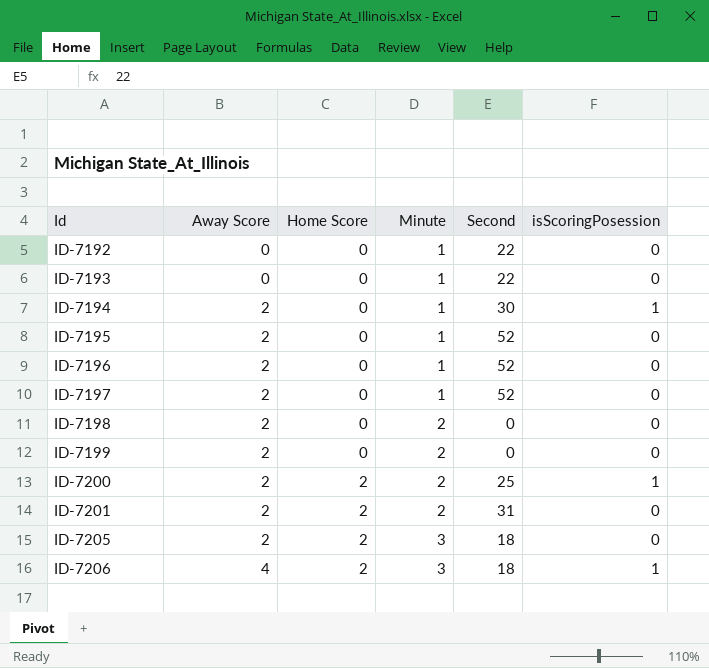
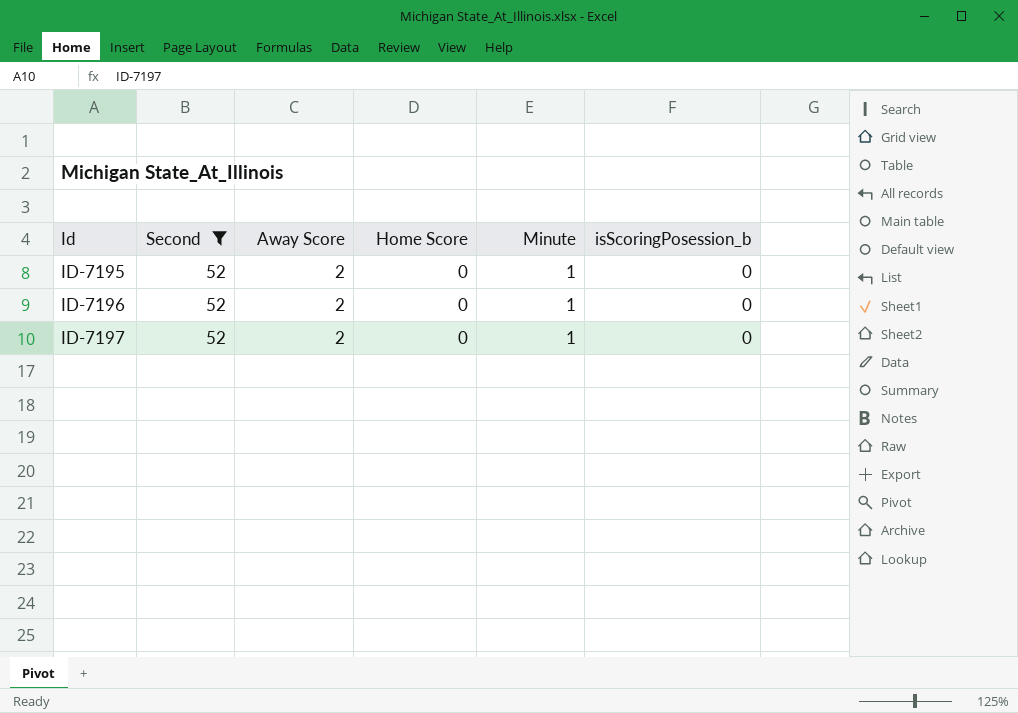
filter: none -> Second = 52
column Second | position: 5 -> 2
column name: isScoringPosession -> isScoringPosession_b

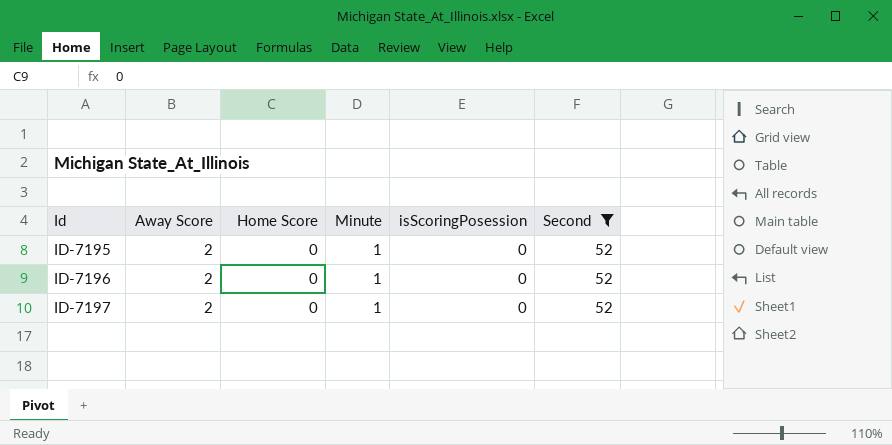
column name: isScoringPosession_b -> isScoringPosession
column Second | position: 2 -> 6

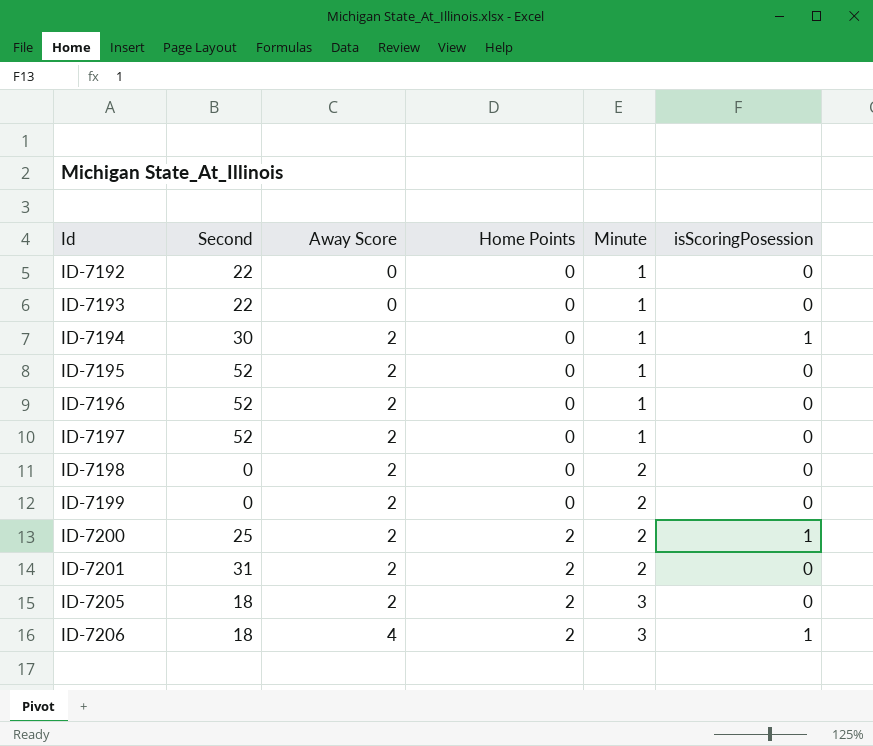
filter: Second = 52 -> none
column Second | position: 6 -> 2
column name: Home Score -> Home Points

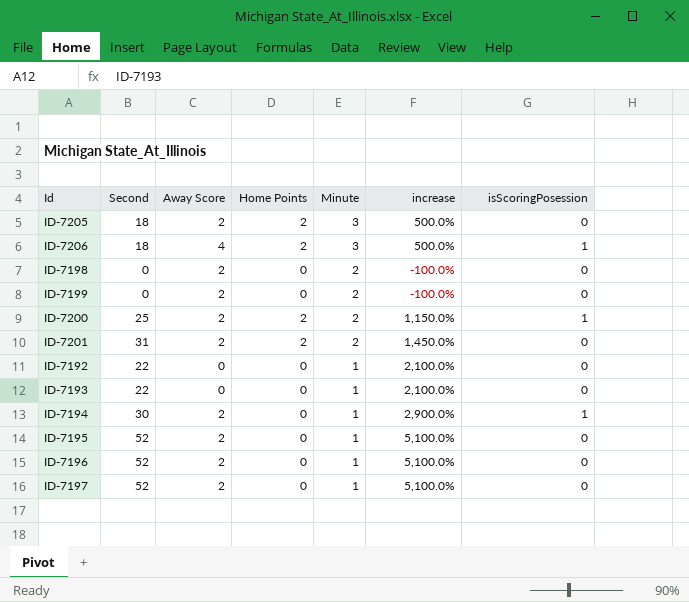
row order: Id ascending -> Minute descending
column increase | formula: none -> ([Second] - [Minute]) / [Minute]

